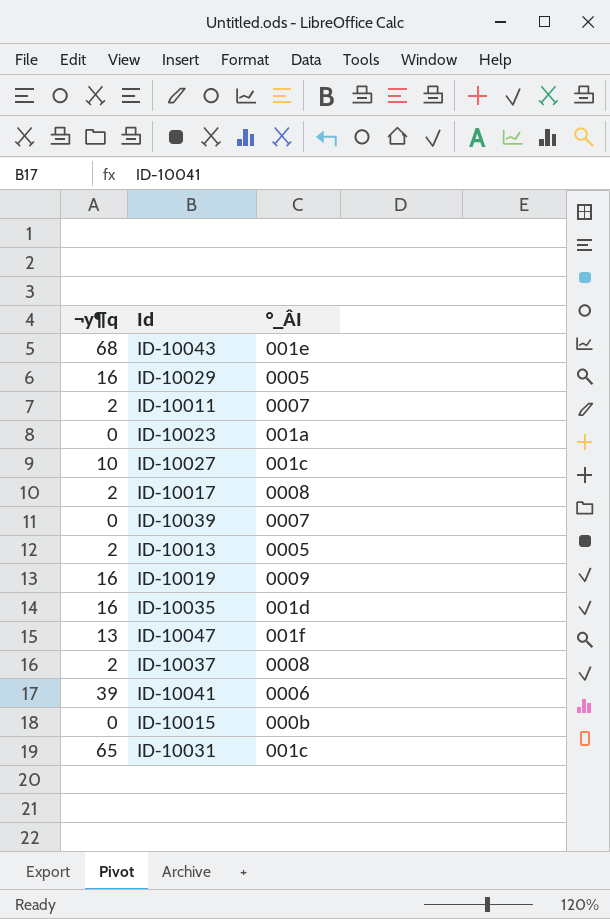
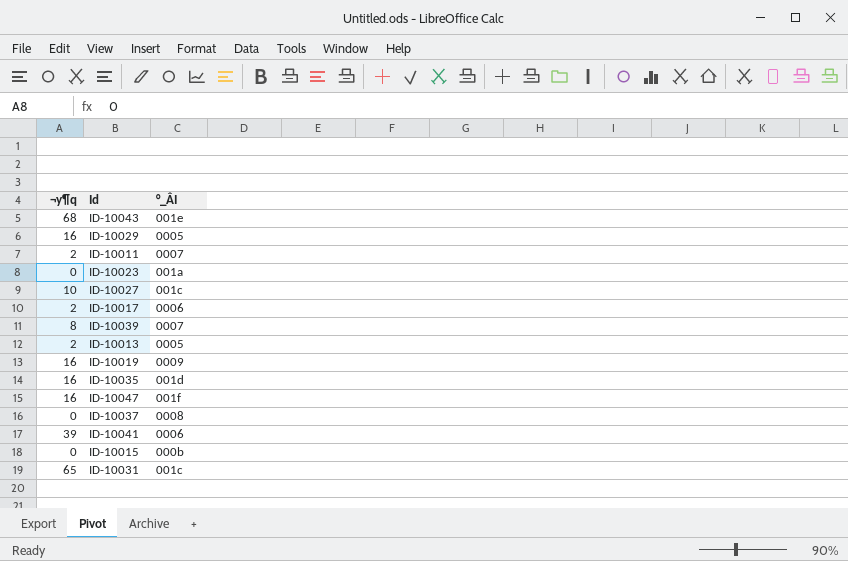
ID-10017 | °_ÂI: 0008 -> 0006
ID-10039 | ¬y¶q: 0 -> 8
ID-10047 | ¬y¶q: 13 -> 16
ID-10037 | ¬y¶q: 2 -> 0

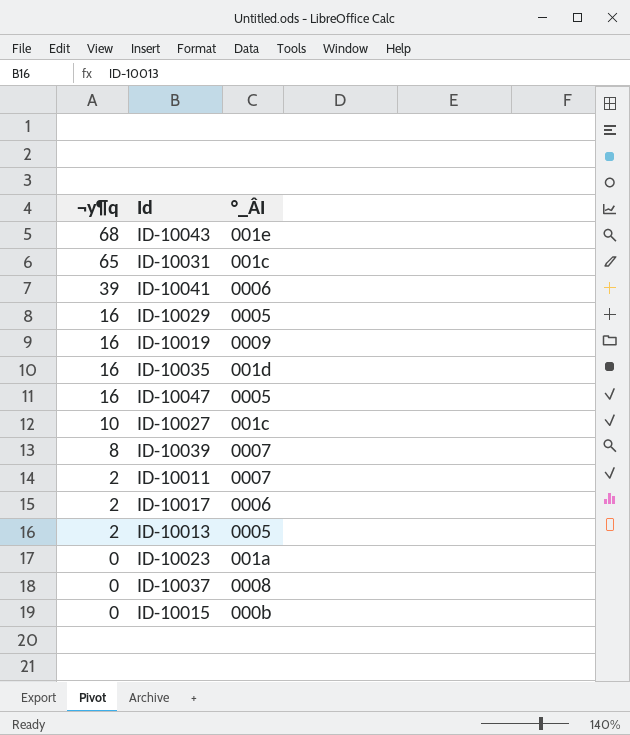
row order: none -> ¬y¶q descending
ID-10047 | °_ÂI: 001f -> 0005

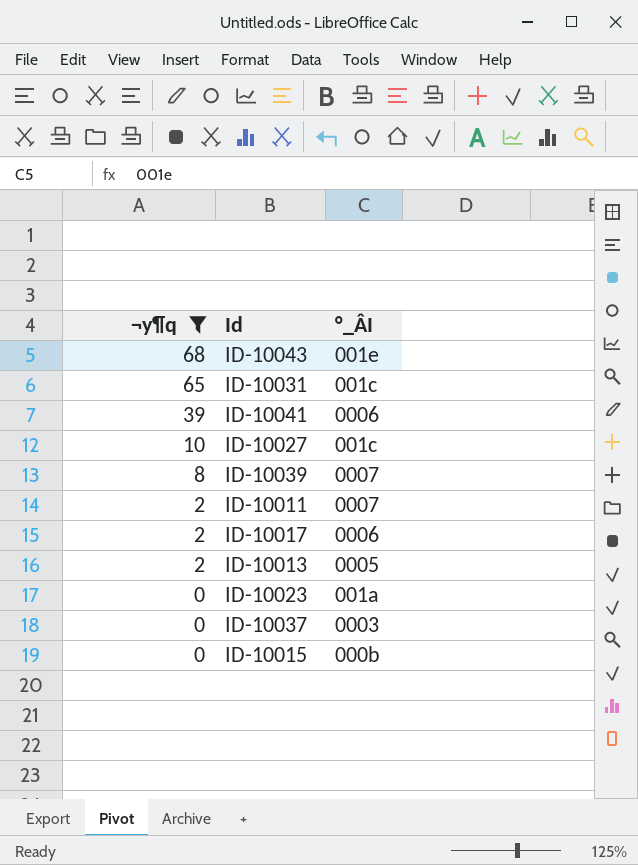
filter: none -> ¬y¶q != 16
ID-10037 | °_ÂI: 0008 -> 0003

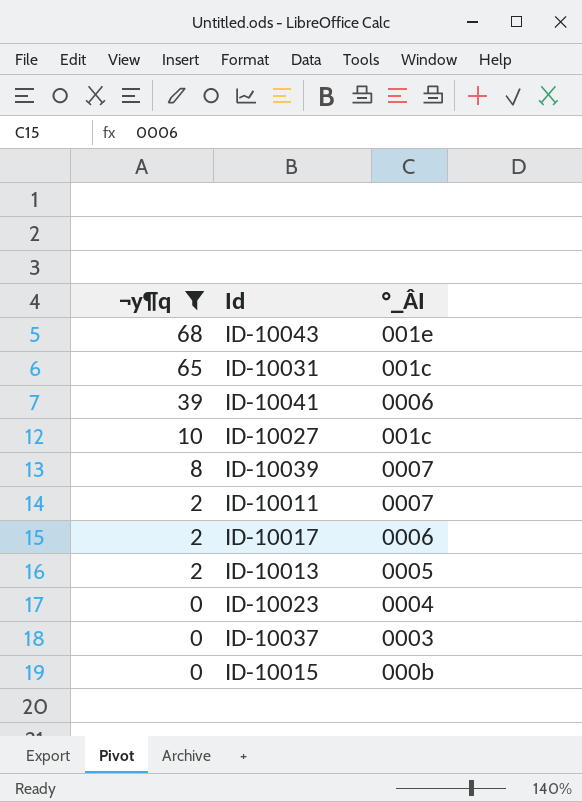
ID-10023 | °_ÂI: 001a -> 0004

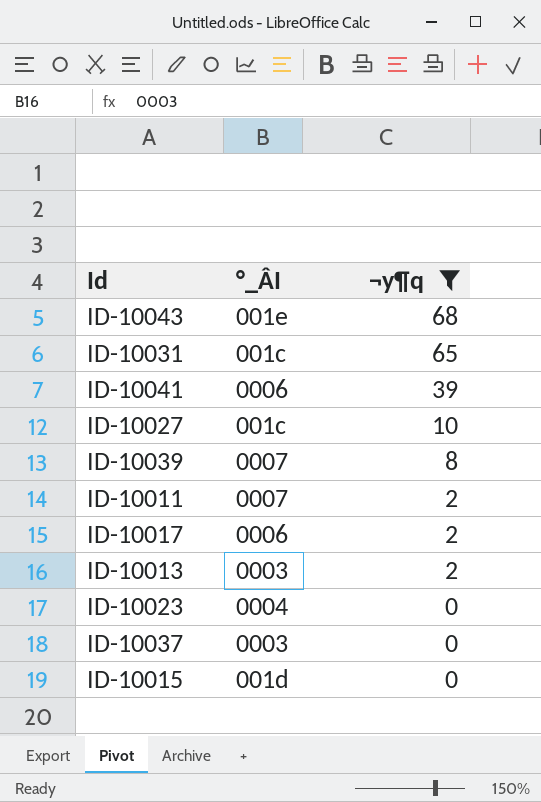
column ¬y¶q | position: 1 -> 3
ID-10013 | °_ÂI: 0005 -> 0003
ID-10015 | °_ÂI: 000b -> 001d

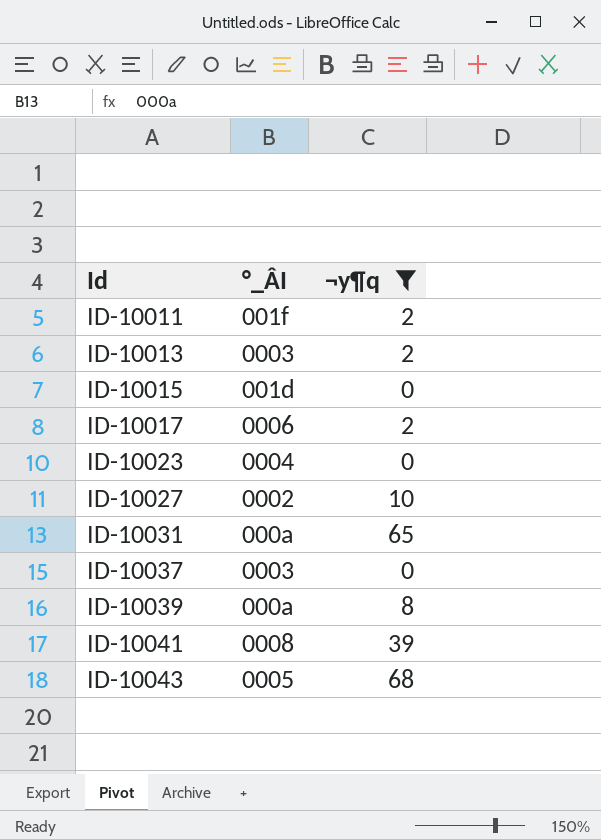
row order: ¬y¶q descending -> Id ascending
ID-10011 | °_ÂI: 0007 -> 001f
ID-10027 | °_ÂI: 001c -> 0002
ID-10031 | °_ÂI: 001c -> 000a
ID-10039 | °_ÂI: 0007 -> 000a
ID-10041 | °_ÂI: 0006 -> 0008
ID-10043 | °_ÂI: 001e -> 0005

